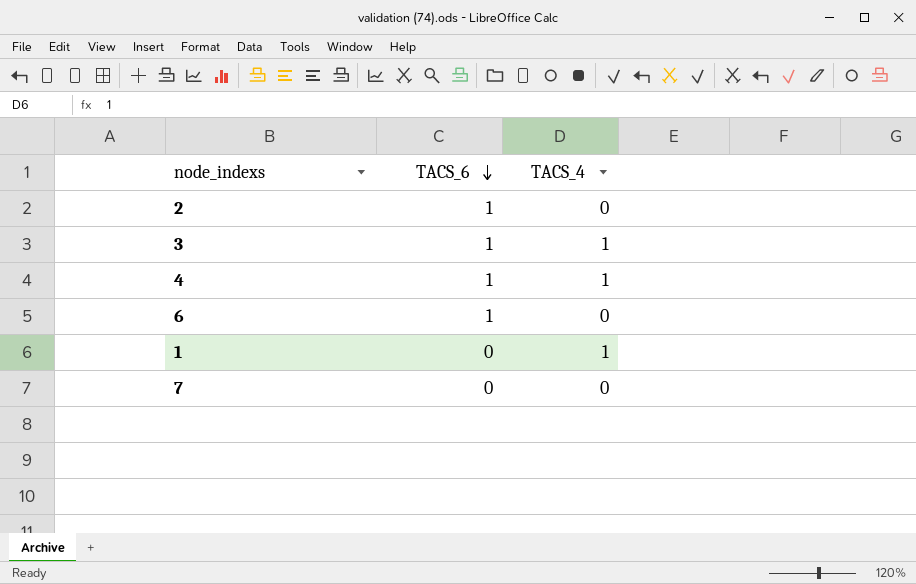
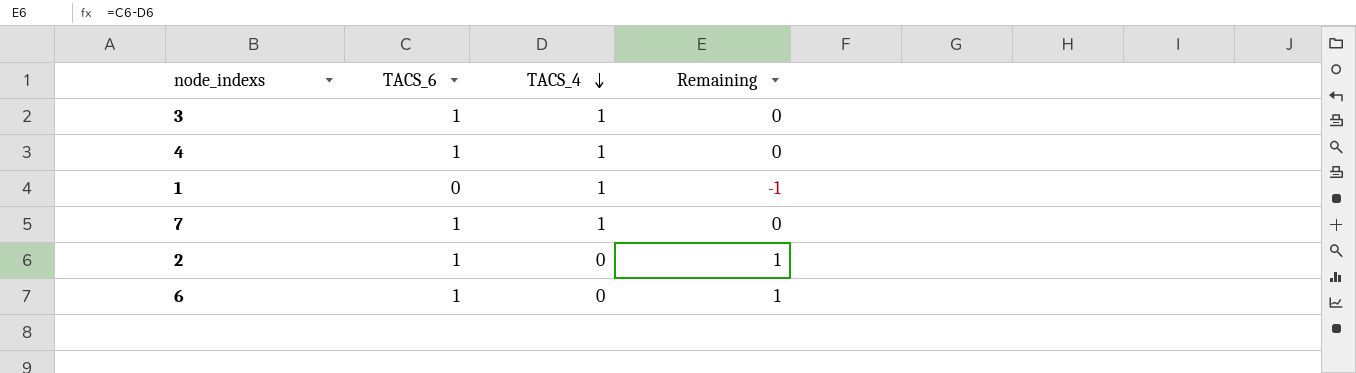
row order: TACS_6 descending -> TACS_4 descending
column Remaining | formula: none -> [TACS_6] - [TACS_4]
7 | TACS_6: 0 -> 1
7 | TACS_4: 0 -> 1

